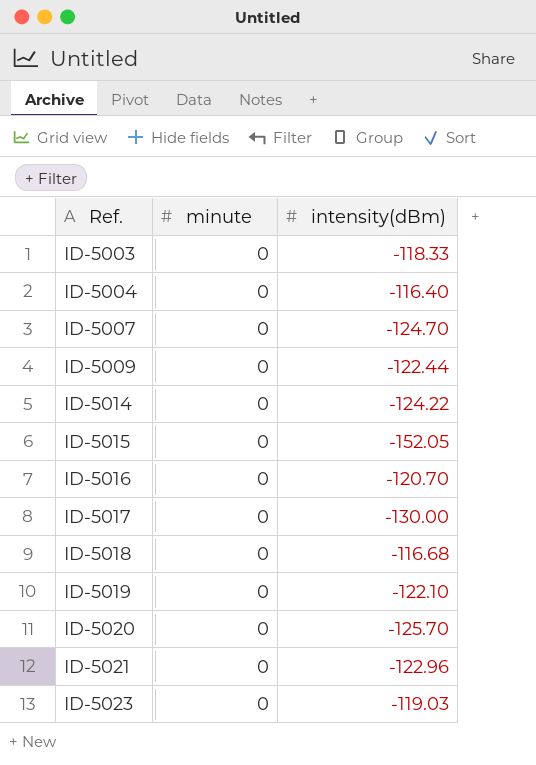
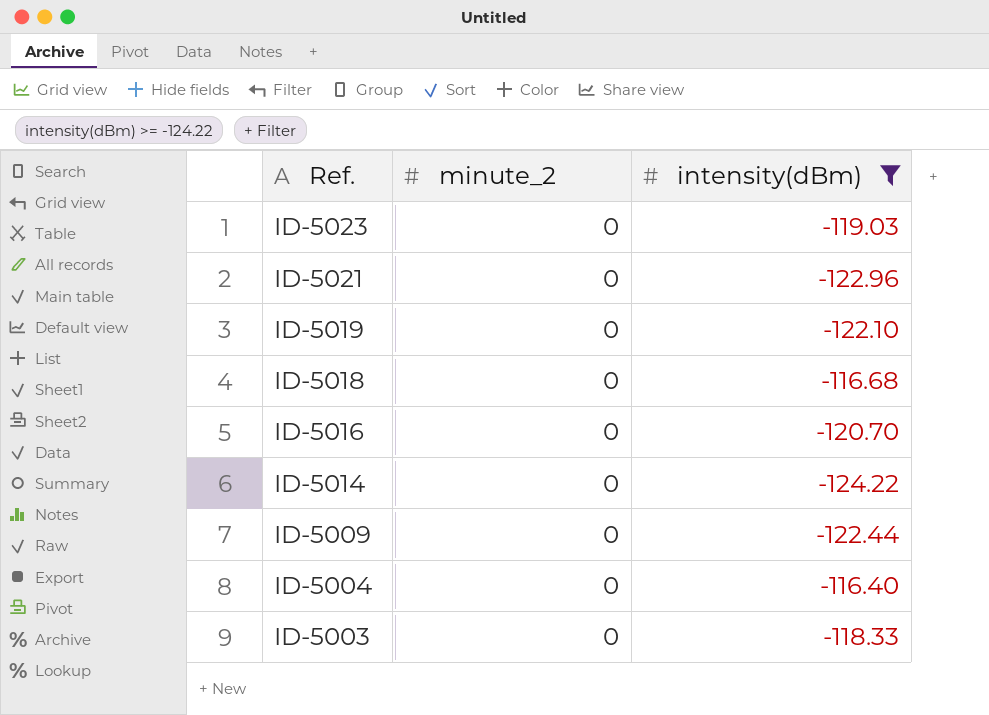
filter: none -> intensity(dBm) >= -124.22
row order: Ref. ascending -> Ref. descending
column name: minute -> minute_2

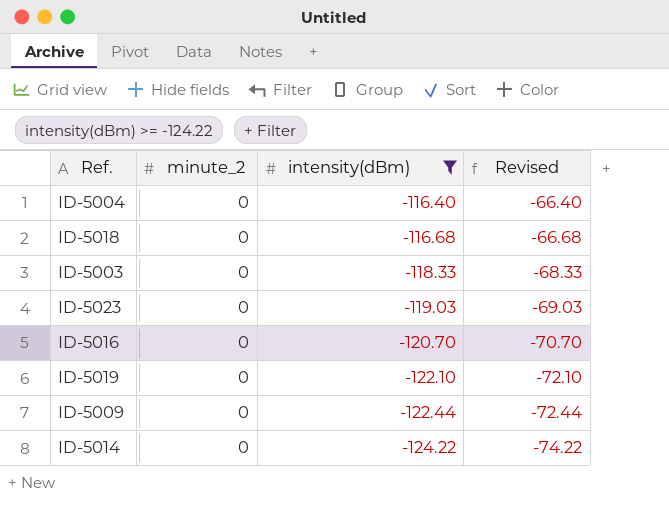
row order: Ref. descending -> intensity(dBm) descending
column Revised | formula: none -> [intensity(dBm)] + 50
row ID-5021: 0 | -122.96 -> none

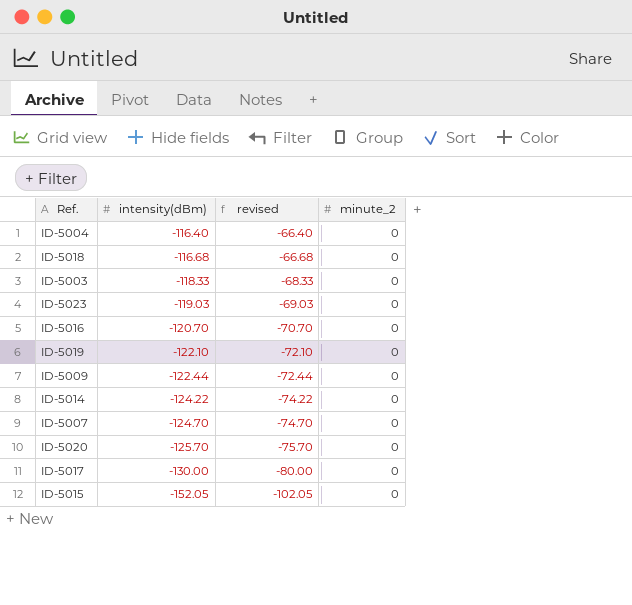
filter: intensity(dBm) >= -124.22 -> none
column name: Revised -> revised
column minute_2 | position: 2 -> 4

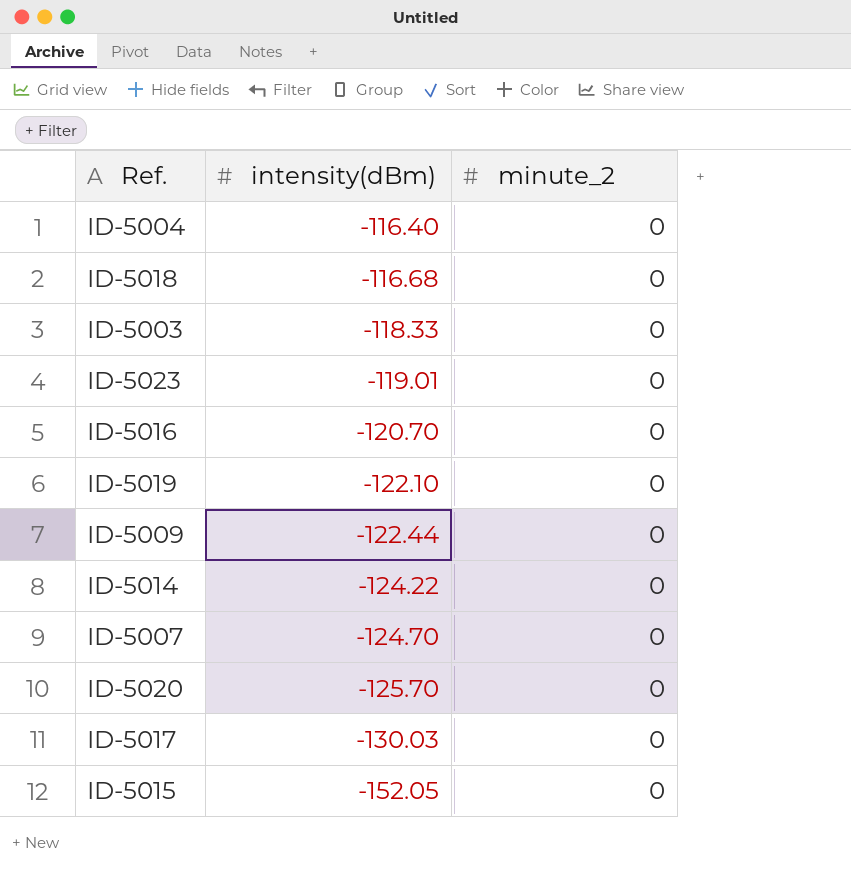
column revised | formula: [intensity(dBm)] + 50 -> none
ID-5023 | intensity(dBm): -119.03 -> -119.01
ID-5017 | intensity(dBm): -130.00 -> -130.03

